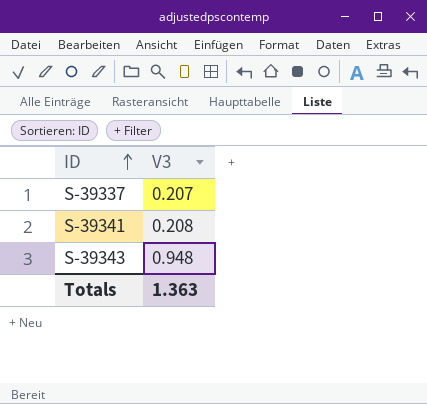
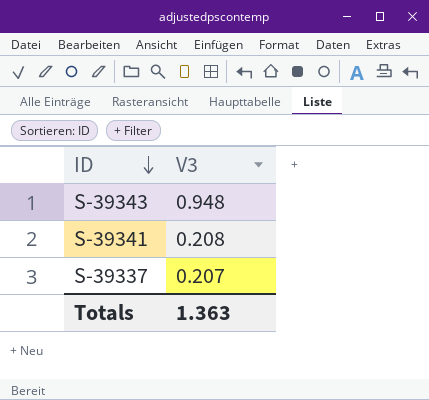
row order: ID ascending -> ID descending

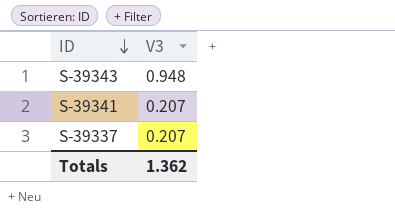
S-39341 | V3: 0.208 -> 0.207
Totals | V3: 1.363 -> 1.362

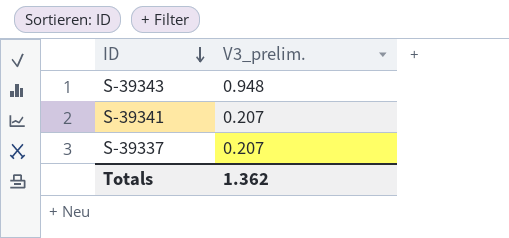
column name: V3 -> V3_prelim.

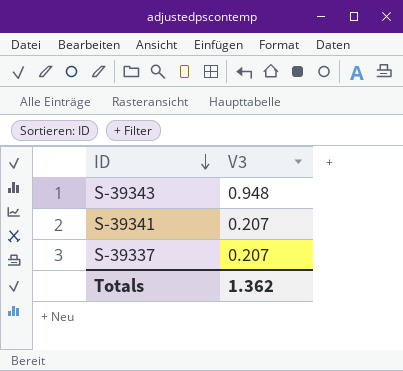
column name: V3_prelim. -> V3

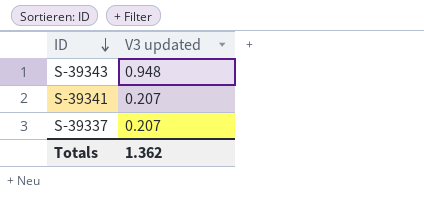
column name: V3 -> V3 updated

